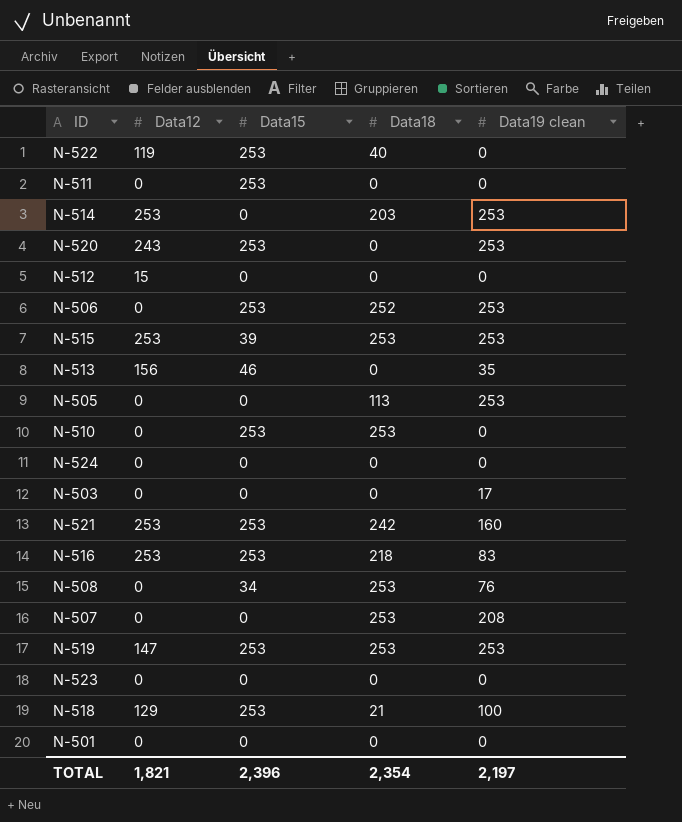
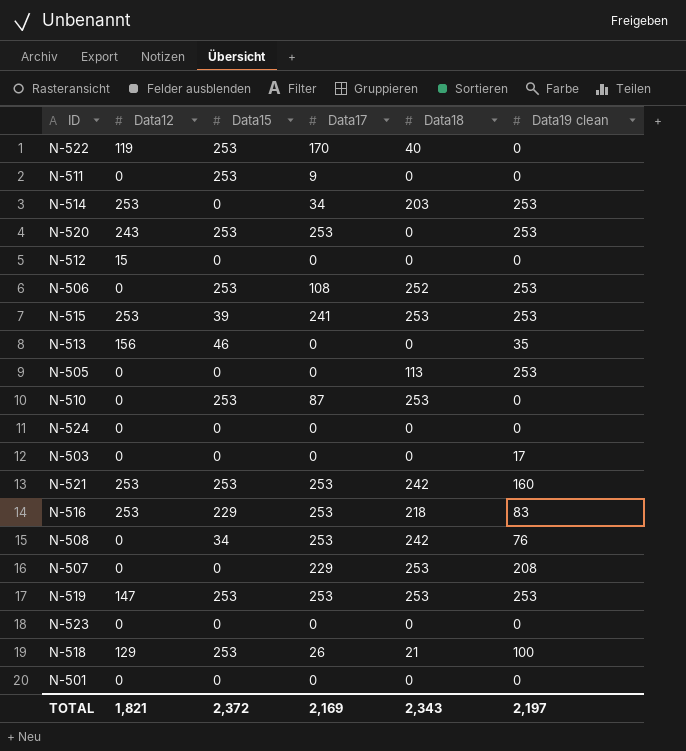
column Data17 | position: none -> 4
N-516 | Data15: 253 -> 229
N-508 | Data18: 253 -> 242
TOTAL | Data15: 2,396 -> 2,372
TOTAL | Data18: 2,354 -> 2,343

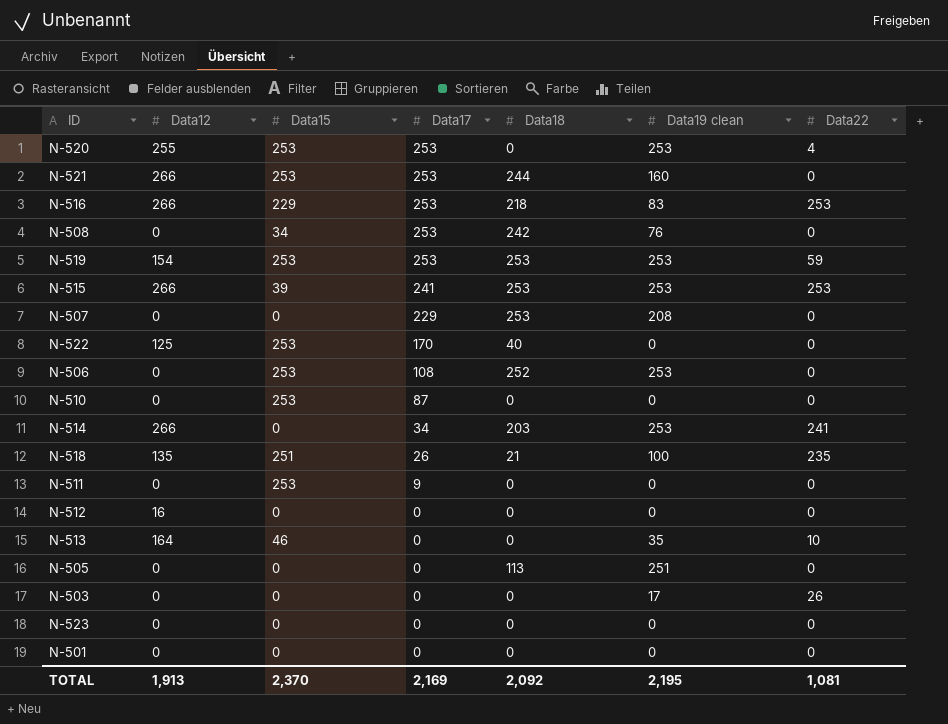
row order: none -> Data17 descending
column Data22 | position: none -> 7
row N-524: 0 | 0 | 0 | 0 | 0 -> none
N-520 | Data12: 243 -> 255
N-521 | Data12: 253 -> 266
N-521 | Data18: 242 -> 244
N-516 | Data12: 253 -> 266
N-519 | Data12: 147 -> 154
N-515 | Data12: 253 -> 266
N-522 | Data12: 119 -> 125
N-510 | Data18: 253 -> 0
N-514 | Data12: 253 -> 266
N-518 | Data12: 129 -> 135
N-518 | Data15: 253 -> 251
N-512 | Data12: 15 -> 16
N-513 | Data12: 156 -> 164
N-505 | Data19 clean: 253 -> 251
TOTAL | Data12: 1,821 -> 1,913
TOTAL | Data15: 2,372 -> 2,370
TOTAL | Data18: 2,343 -> 2,092
TOTAL | Data19 clean: 2,197 -> 2,195

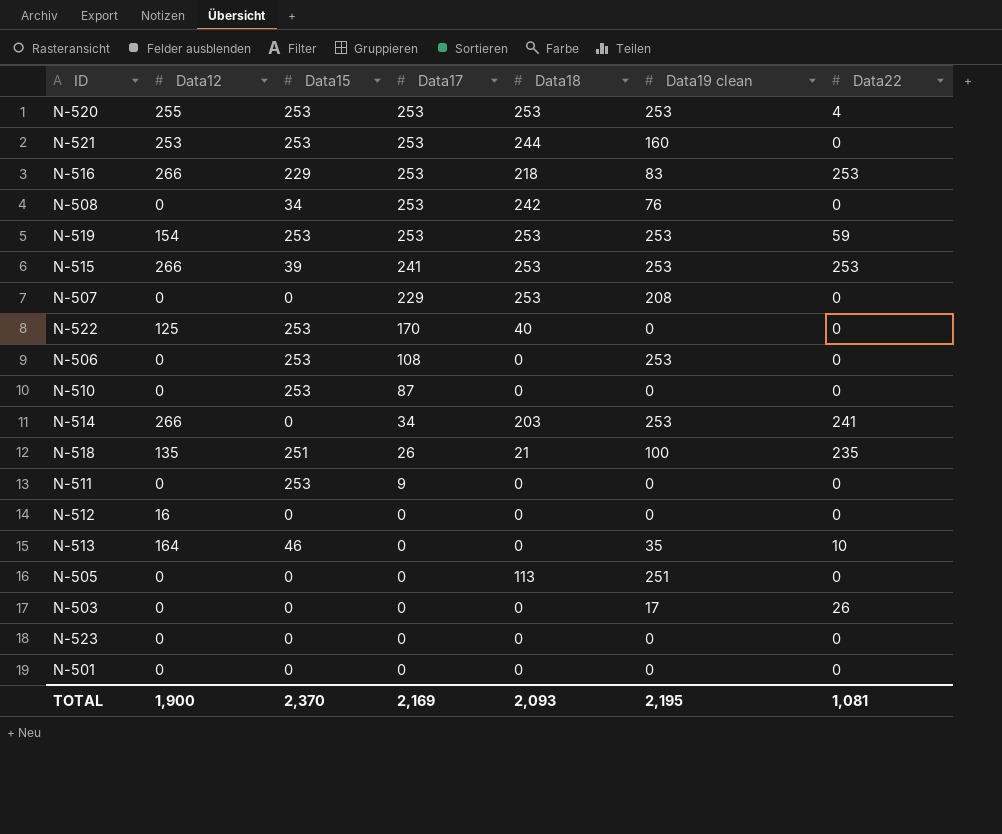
N-520 | Data18: 0 -> 253
N-521 | Data12: 266 -> 253
N-506 | Data18: 252 -> 0
TOTAL | Data12: 1,913 -> 1,900
TOTAL | Data18: 2,092 -> 2,093

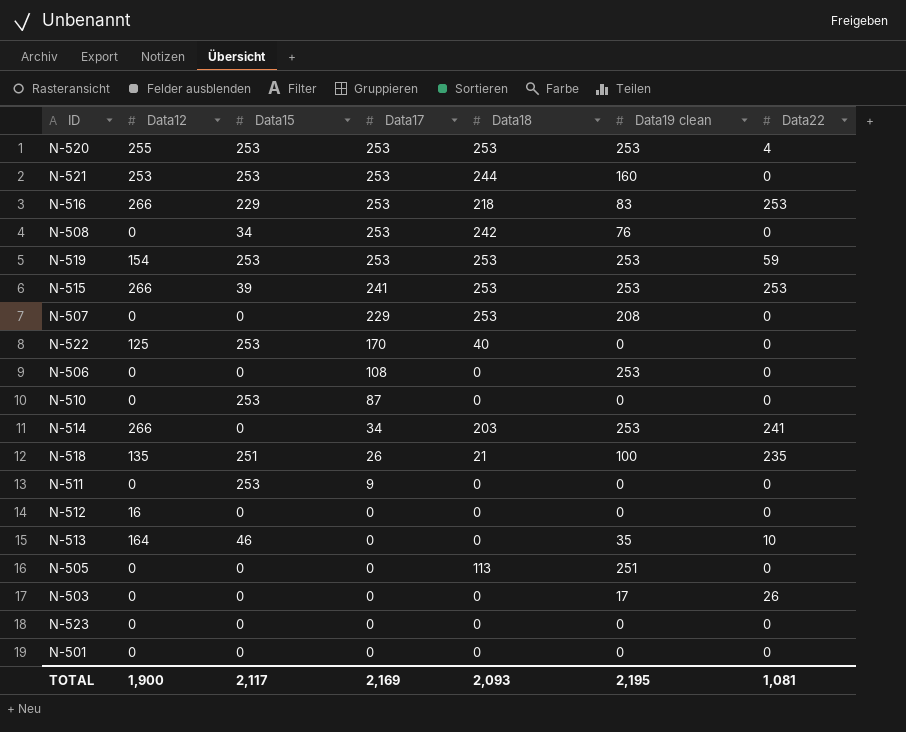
N-506 | Data15: 253 -> 0
TOTAL | Data15: 2,370 -> 2,117

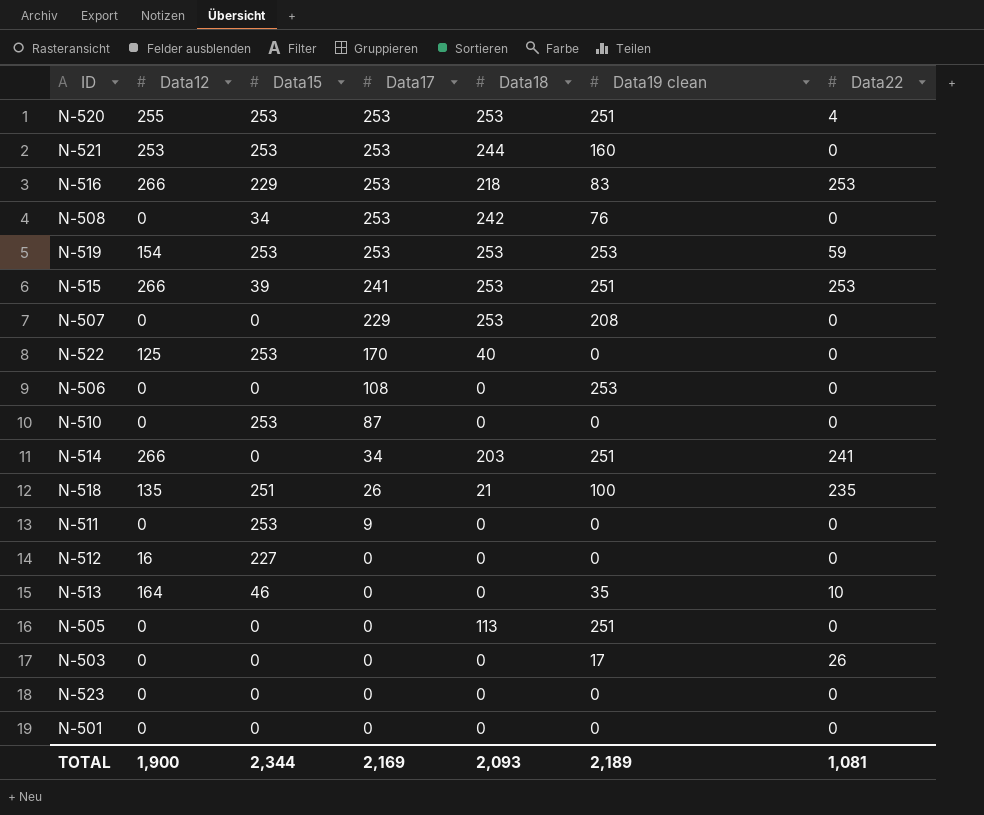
N-520 | Data19 clean: 253 -> 251
N-515 | Data19 clean: 253 -> 251
N-514 | Data19 clean: 253 -> 251
N-512 | Data15: 0 -> 227
TOTAL | Data15: 2,117 -> 2,344
TOTAL | Data19 clean: 2,195 -> 2,189

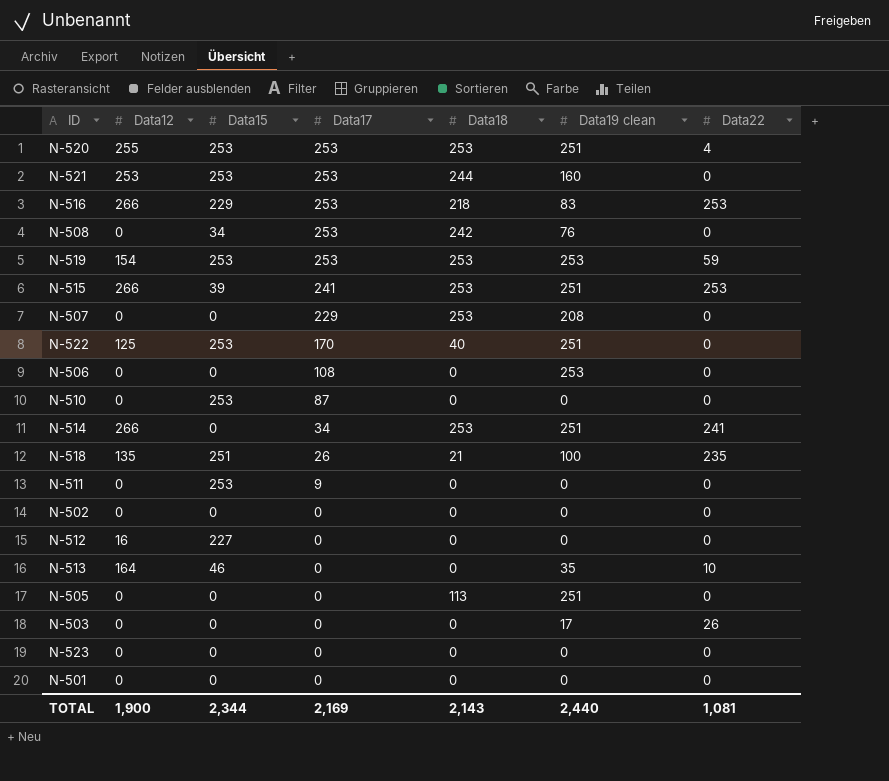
N-522 | Data19 clean: 0 -> 251
N-514 | Data18: 203 -> 253
row N-502: none -> 0 | 0 | 0 | 0 | 0 | 0
TOTAL | Data18: 2,093 -> 2,143
TOTAL | Data19 clean: 2,189 -> 2,440

